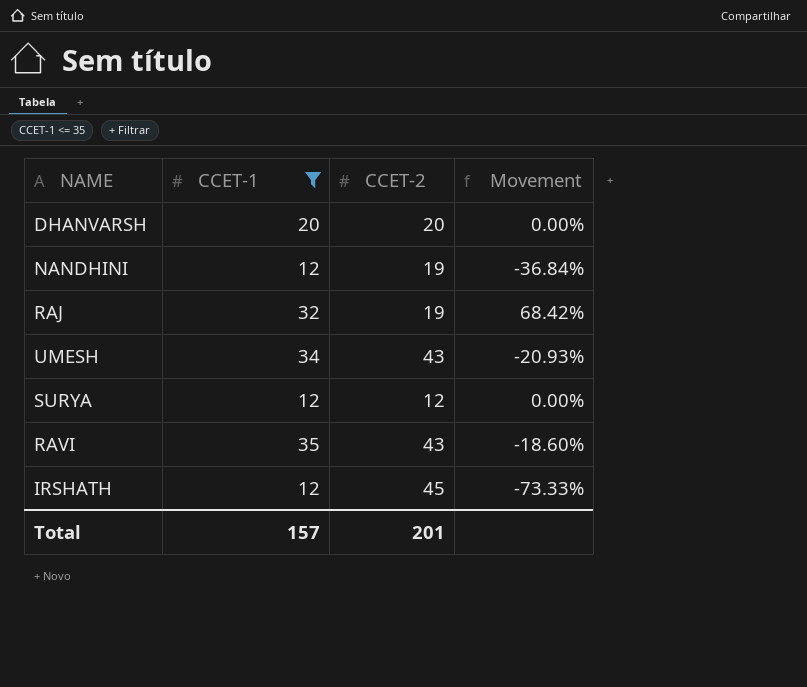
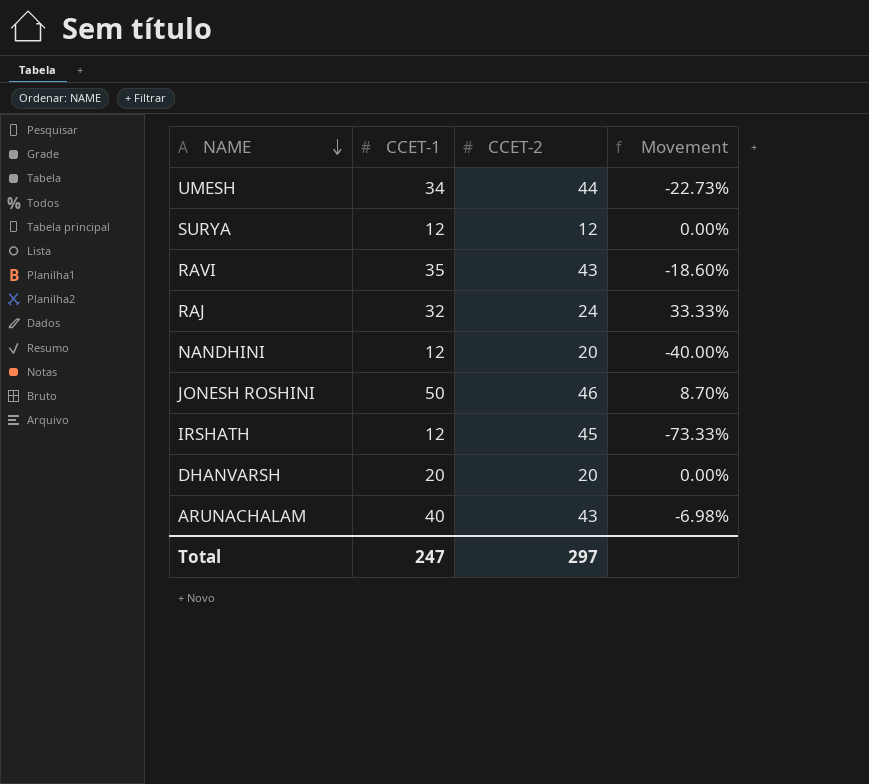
filter: CCET-1 <= 35 -> none
row order: none -> NAME descending
UMESH | CCET-2: 43 -> 44
UMESH | Movement: -20.93% -> -22.73%
RAJ | CCET-2: 19 -> 24
RAJ | Movement: 68.42% -> 33.33%
NANDHINI | CCET-2: 19 -> 20
NANDHINI | Movement: -36.84% -> -40.00%
Total | CCET-1: 157 -> 247
Total | CCET-2: 201 -> 297

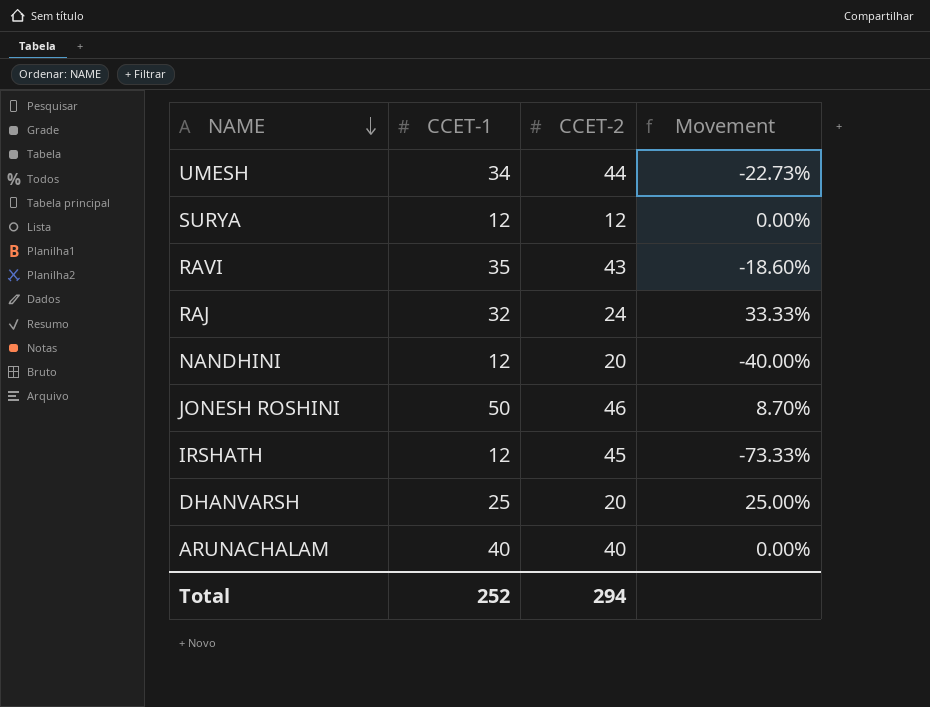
DHANVARSH | CCET-1: 20 -> 25
DHANVARSH | Movement: 0.00% -> 25.00%
ARUNACHALAM | CCET-2: 43 -> 40
ARUNACHALAM | Movement: -6.98% -> 0.00%
Total | CCET-1: 247 -> 252
Total | CCET-2: 297 -> 294

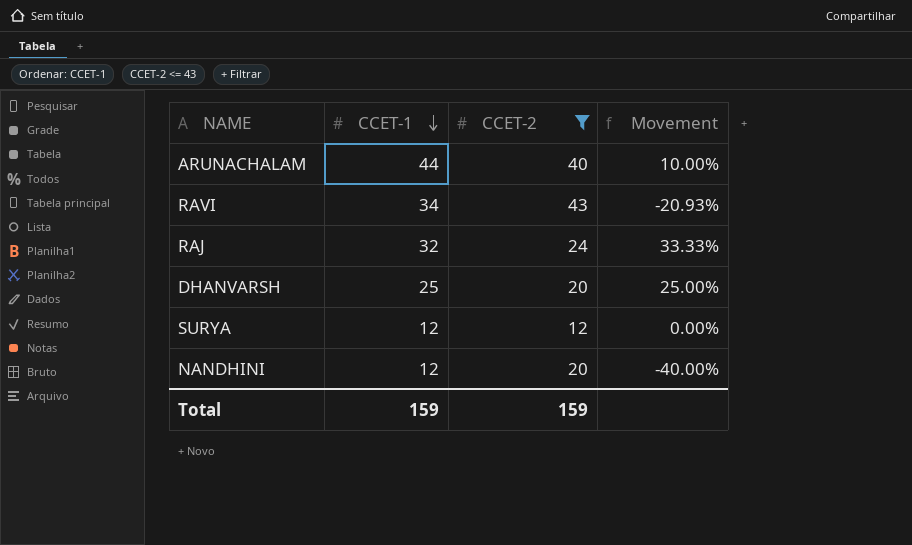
filter: none -> CCET-2 <= 43
row order: NAME descending -> CCET-1 descending
ARUNACHALAM | CCET-1: 40 -> 44
ARUNACHALAM | Movement: 0.00% -> 10.00%
RAVI | CCET-1: 35 -> 34
RAVI | Movement: -18.60% -> -20.93%
Total | CCET-1: 252 -> 159
Total | CCET-2: 294 -> 159

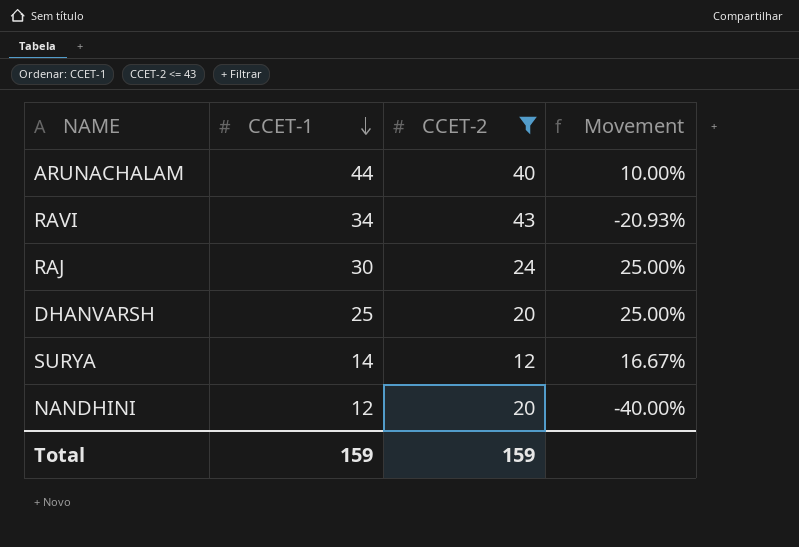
RAJ | CCET-1: 32 -> 30
RAJ | Movement: 33.33% -> 25.00%
SURYA | CCET-1: 12 -> 14
SURYA | Movement: 0.00% -> 16.67%

